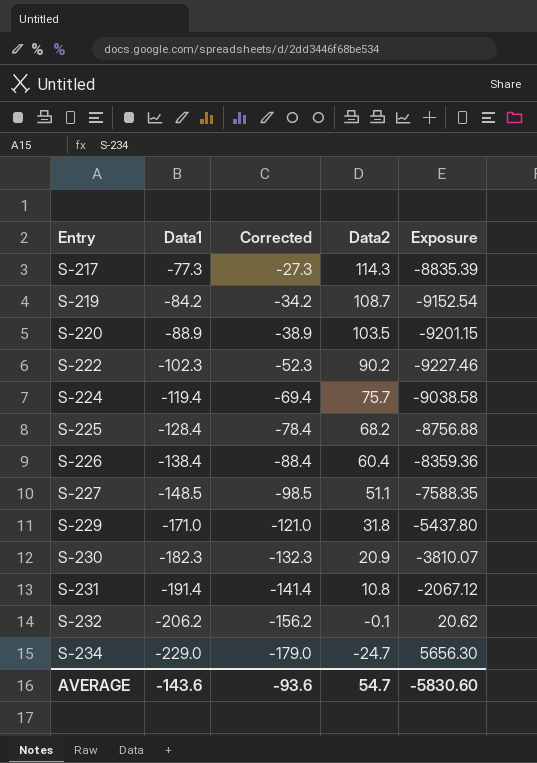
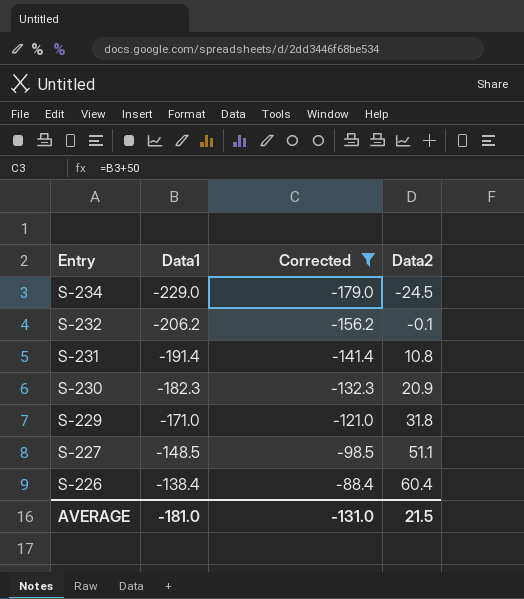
filter: none -> Corrected <= -88.4
row order: Entry ascending -> Entry descending
column Exposure | formula: [Data1] * [Data2] -> none
S-234 | Data2: -24.7 -> -24.5
AVERAGE | Data1: -143.6 -> -181.0
AVERAGE | Corrected: -93.6 -> -131.0
AVERAGE | Data2: 54.7 -> 21.5

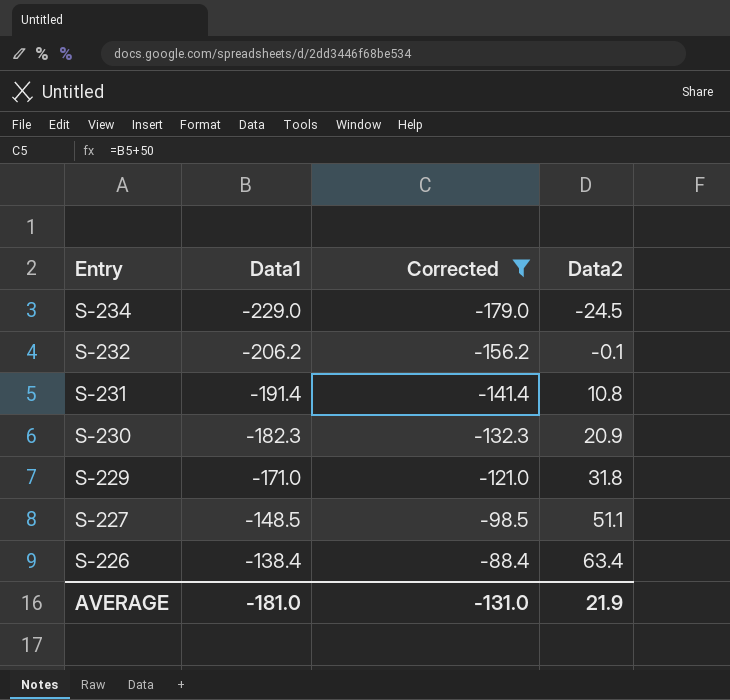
S-226 | Data2: 60.4 -> 63.4
AVERAGE | Data2: 21.5 -> 21.9

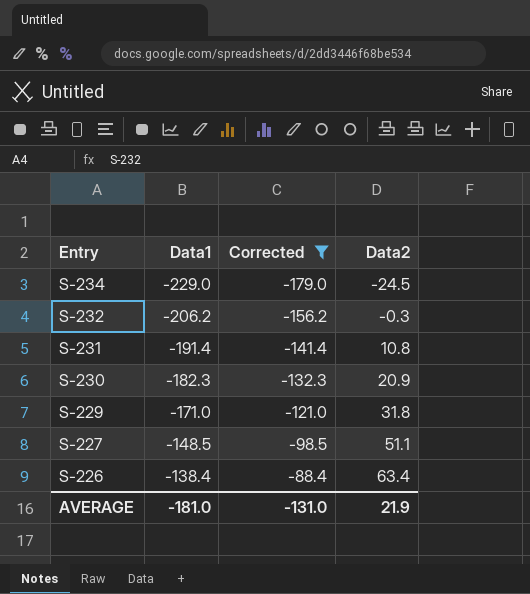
S-232 | Data2: -0.1 -> -0.3

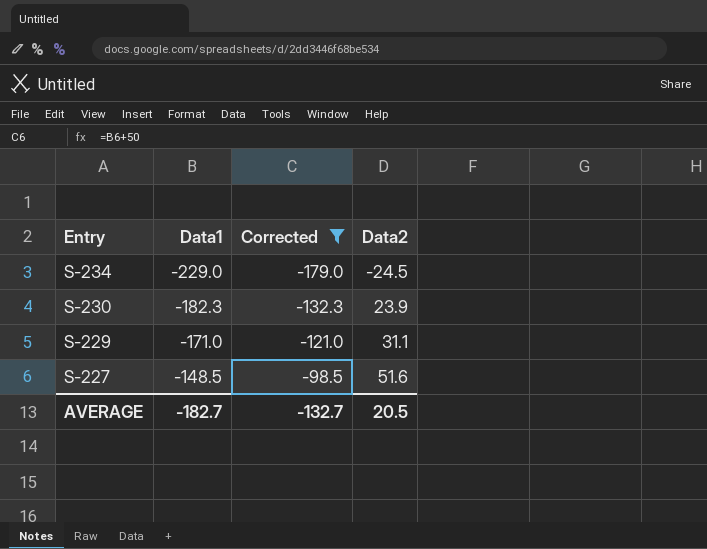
row S-232: -206.2 | -156.2 | -0.3 -> none
row S-231: -191.4 | -141.4 | 10.8 -> none
row S-226: -138.4 | -88.4 | 63.4 -> none
S-230 | Data2: 20.9 -> 23.9
S-229 | Data2: 31.8 -> 31.1
S-227 | Data2: 51.1 -> 51.6
AVERAGE | Data1: -181.0 -> -182.7
AVERAGE | Corrected: -131.0 -> -132.7
AVERAGE | Data2: 21.9 -> 20.5

